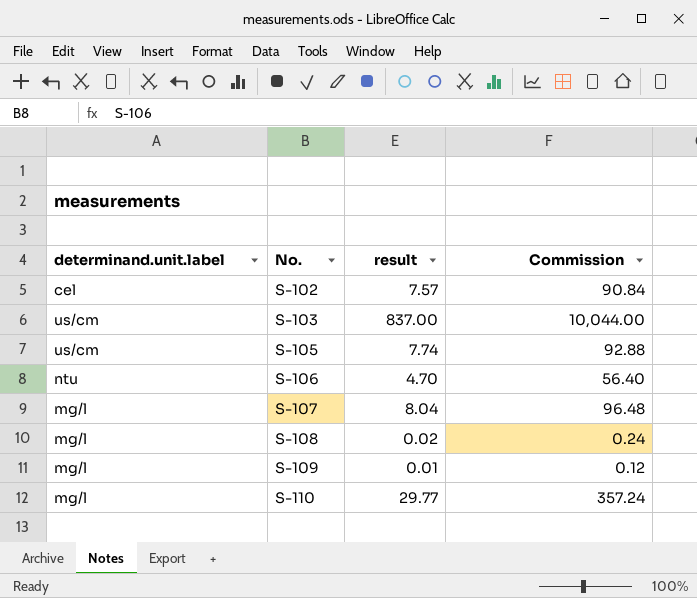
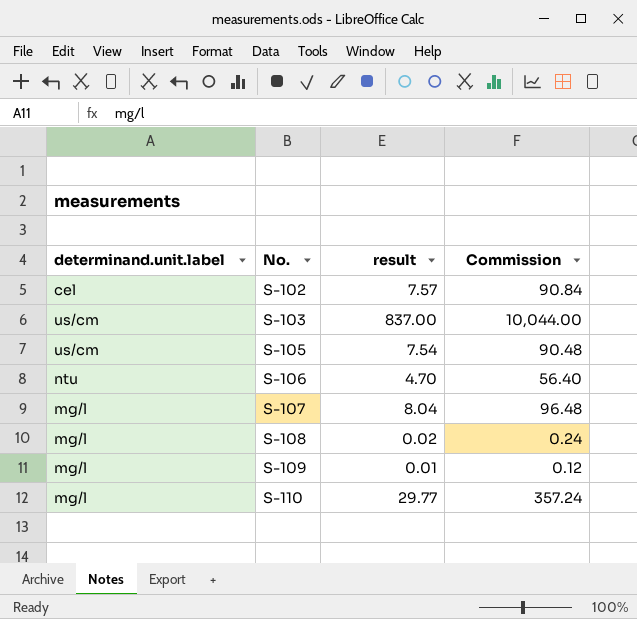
S-105 | result: 7.74 -> 7.54
S-105 | Commission: 92.88 -> 90.48

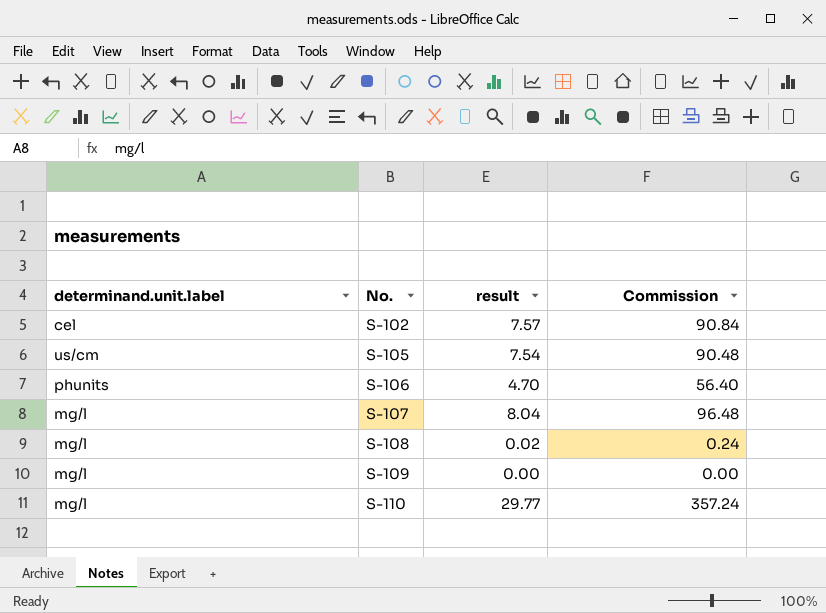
row S-103: us/cm | 837.00 | 10,044.00 -> none
S-106 | determinand.unit.label: ntu -> phunits
S-109 | result: 0.01 -> 0.00
S-109 | Commission: 0.12 -> 0.00

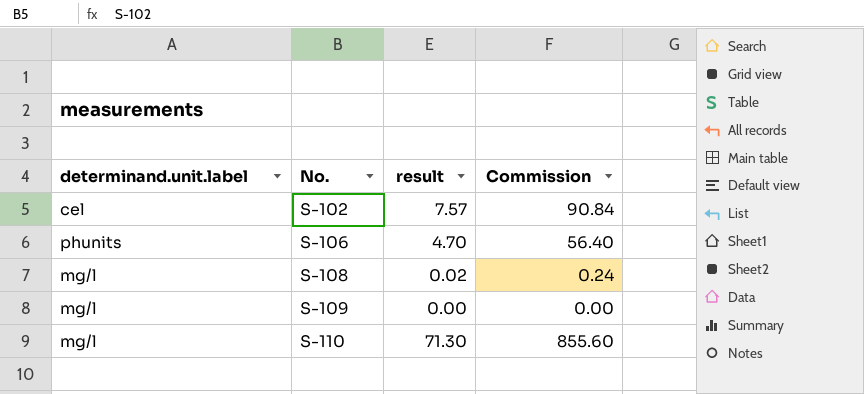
row S-105: us/cm | 7.54 | 90.48 -> none
row S-107: mg/l | 8.04 | 96.48 -> none
S-110 | result: 29.77 -> 71.30
S-110 | Commission: 357.24 -> 855.60

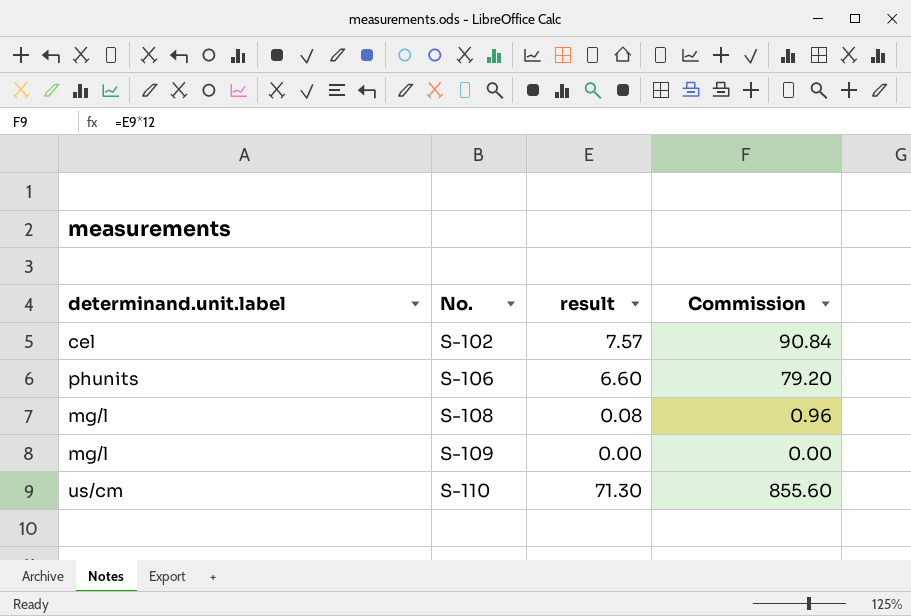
S-106 | result: 4.70 -> 6.60
S-106 | Commission: 56.40 -> 79.20
S-108 | result: 0.02 -> 0.08
S-108 | Commission: 0.24 -> 0.96
S-110 | determinand.unit.label: mg/l -> us/cm

